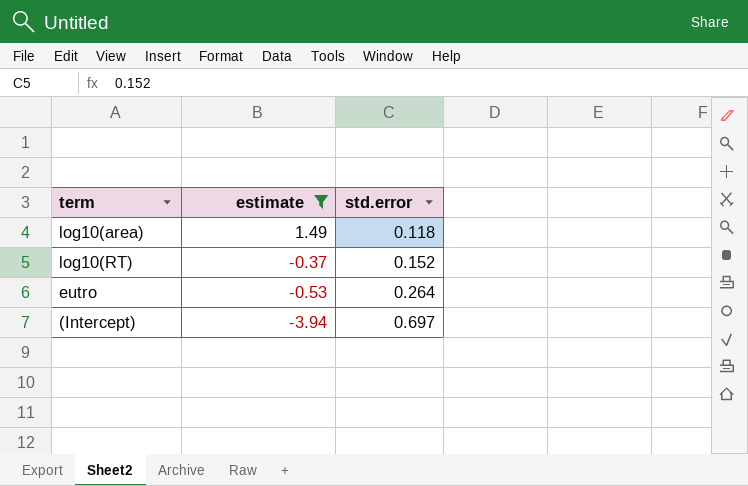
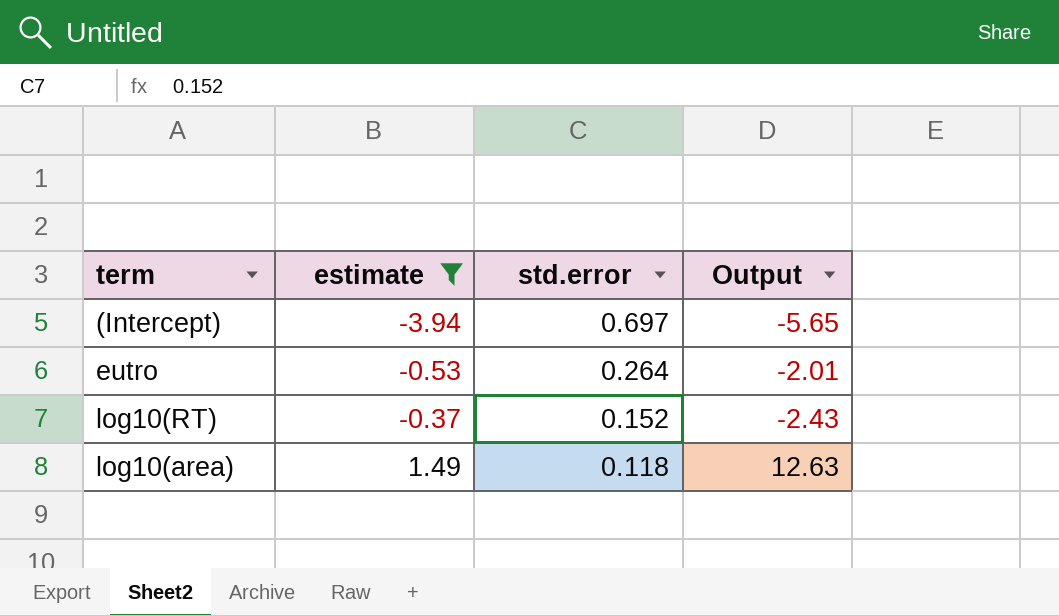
row order: estimate descending -> estimate ascending
column Output | formula: none -> [estimate] / [std.error]

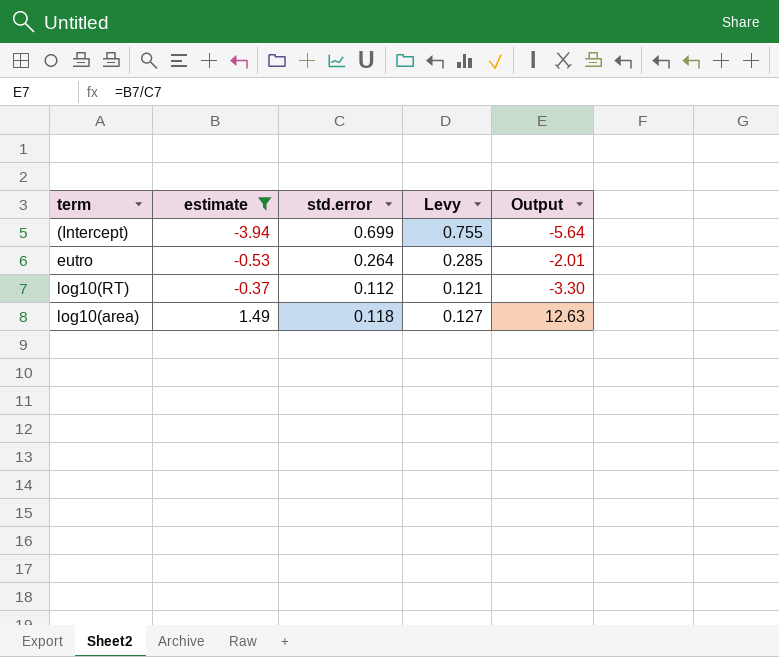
column Levy | formula: none -> [std.error] * 1.08
(Intercept) | std.error: 0.697 -> 0.699
(Intercept) | Output: -5.65 -> -5.64
log10(RT) | std.error: 0.152 -> 0.112
log10(RT) | Output: -2.43 -> -3.30

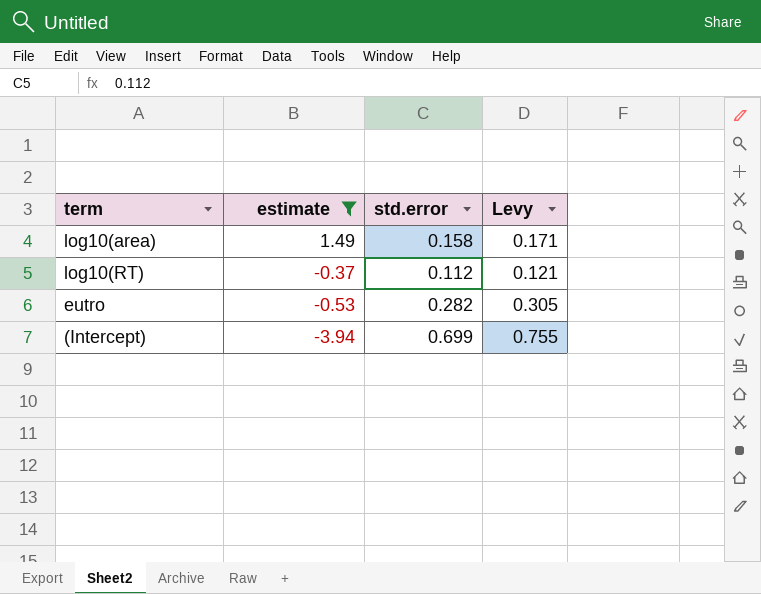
row order: estimate ascending -> estimate descending
column Output | formula: [estimate] / [std.error] -> none
log10(area) | std.error: 0.118 -> 0.158
log10(area) | Levy: 0.127 -> 0.171
eutro | std.error: 0.264 -> 0.282
eutro | Levy: 0.285 -> 0.305

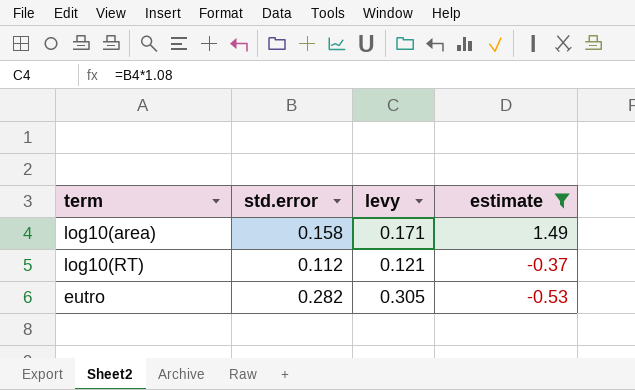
column name: Levy -> levy
column estimate | position: 2 -> 4
row (Intercept): -3.94 | 0.699 | 0.755 -> none

